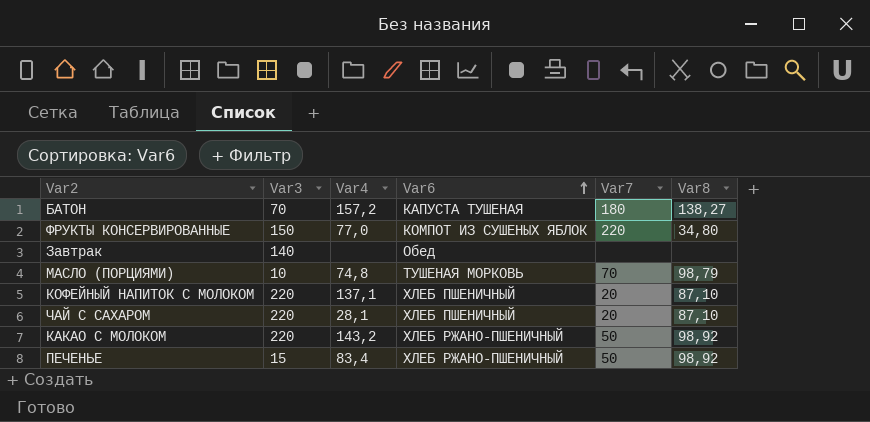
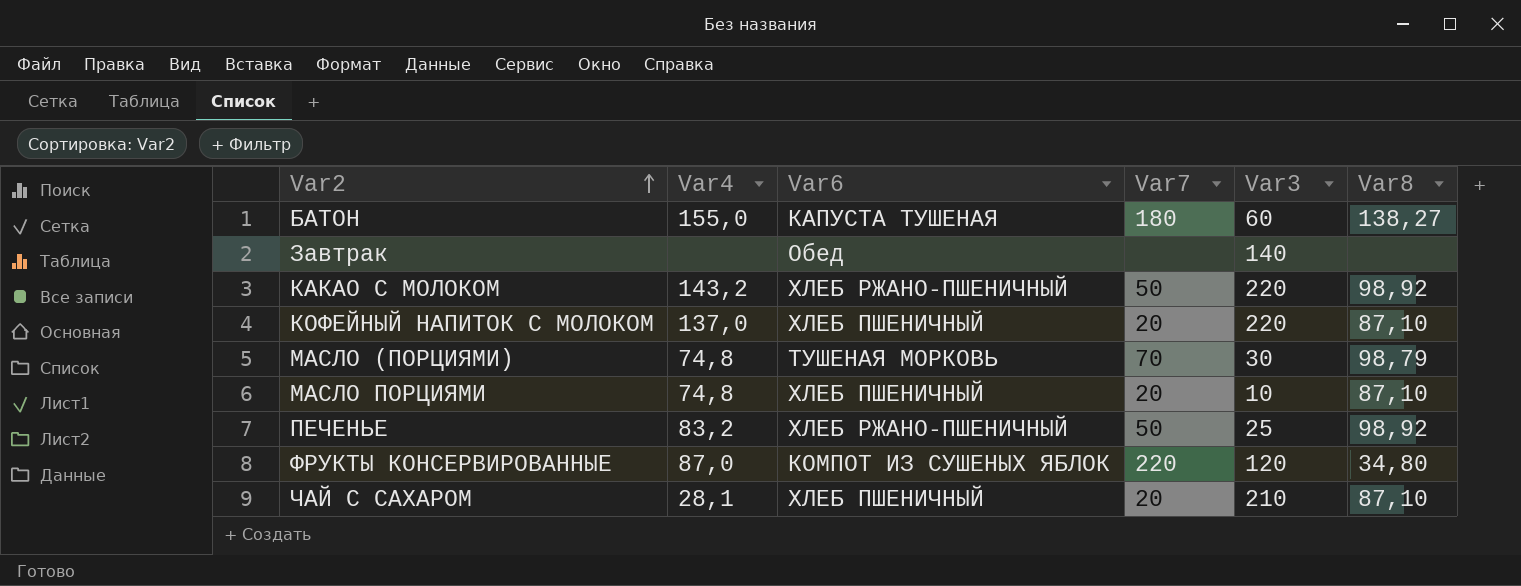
row order: Var6 ascending -> Var2 ascending
column Var3 | position: 2 -> 5
БАТОН | Var4: 157,2 -> 155,0
БАТОН | Var3: 70 -> 60
КОФЕЙНЫЙ НАПИТОК С МОЛОКОМ | Var4: 137,1 -> 137,0
МАСЛО (ПОРЦИЯМИ) | Var3: 10 -> 30
row МАСЛО ПОРЦИЯМИ: none -> 74,8 | ХЛЕБ ПШЕНИЧНЫЙ | 20 | 10 | 87,10
ПЕЧЕНЬЕ | Var4: 83,4 -> 83,2
ПЕЧЕНЬЕ | Var3: 15 -> 25
ФРУКТЫ КОНСЕРВИРОВАННЫЕ | Var4: 77,0 -> 87,0
ФРУКТЫ КОНСЕРВИРОВАННЫЕ | Var3: 150 -> 120
ЧАЙ С САХАРОМ | Var3: 220 -> 210

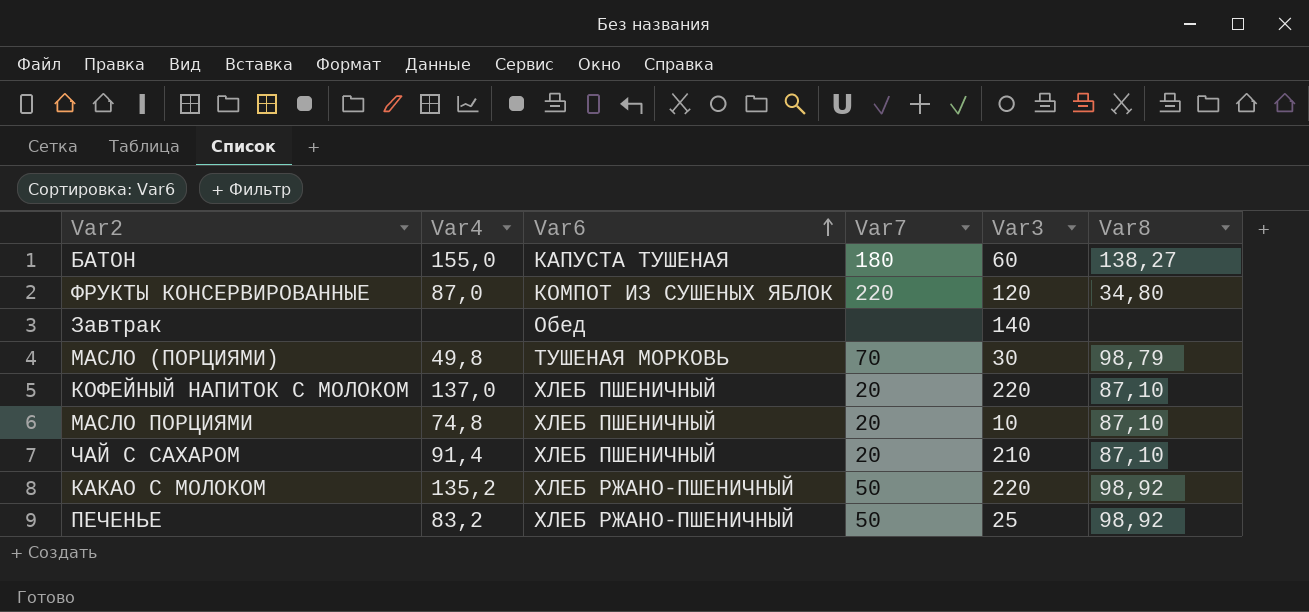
row order: Var2 ascending -> Var6 ascending
МАСЛО (ПОРЦИЯМИ) | Var4: 74,8 -> 49,8
ЧАЙ С САХАРОМ | Var4: 28,1 -> 91,4
КАКАО С МОЛОКОМ | Var4: 143,2 -> 135,2

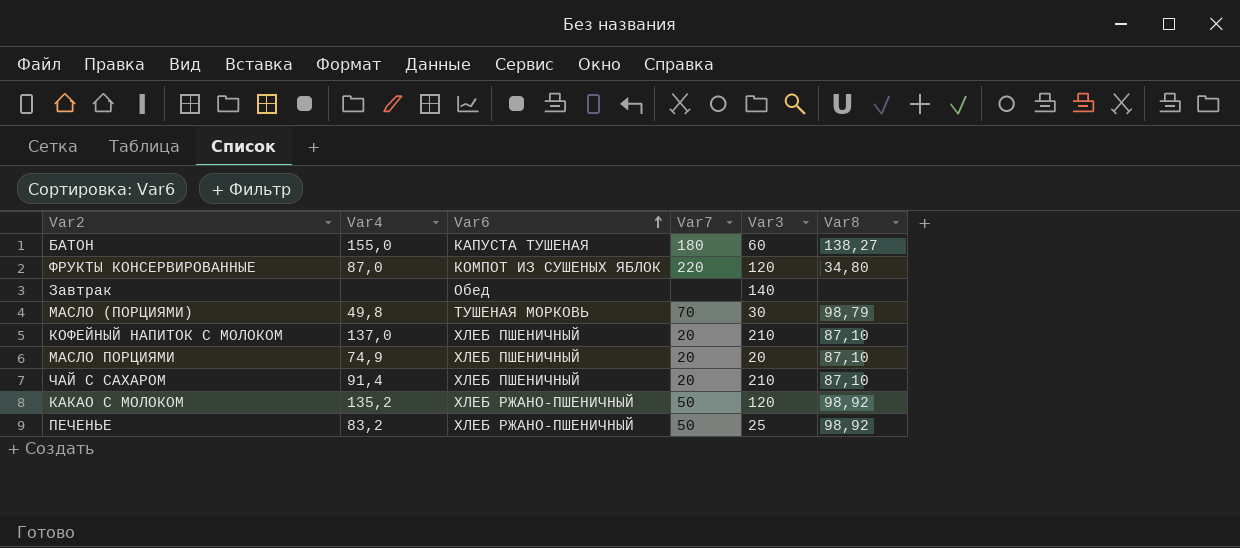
КОФЕЙНЫЙ НАПИТОК С МОЛОКОМ | Var3: 220 -> 210
МАСЛО ПОРЦИЯМИ | Var4: 74,8 -> 74,9
МАСЛО ПОРЦИЯМИ | Var3: 10 -> 20
КАКАО С МОЛОКОМ | Var3: 220 -> 120

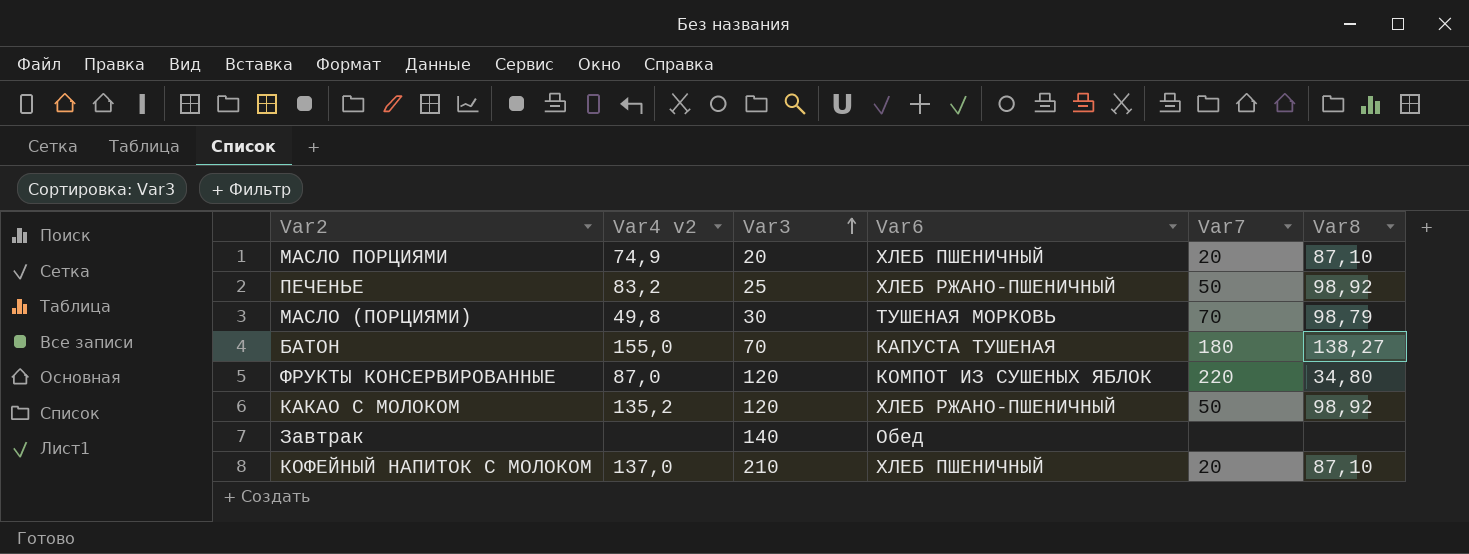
row order: Var6 ascending -> Var3 ascending
column name: Var4 -> Var4 v2
column Var3 | position: 5 -> 3
row ЧАЙ С САХАРОМ: 91,4 | ХЛЕБ ПШЕНИЧНЫЙ | 20 | 210 | 87,10 -> none
БАТОН | Var3: 60 -> 70

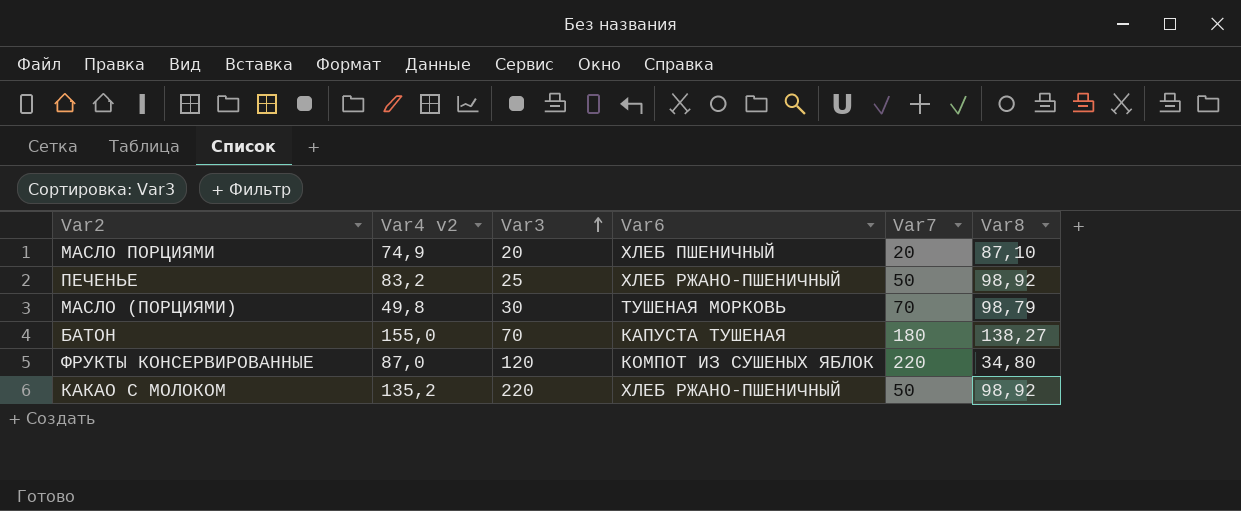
row Завтрак: none | 140 | Обед | none | none -> none
row КОФЕЙНЫЙ НАПИТОК С МОЛОКОМ: 137,0 | 210 | ХЛЕБ ПШЕНИЧНЫЙ | 20 | 87,10 -> none
КАКАО С МОЛОКОМ | Var3: 120 -> 220

